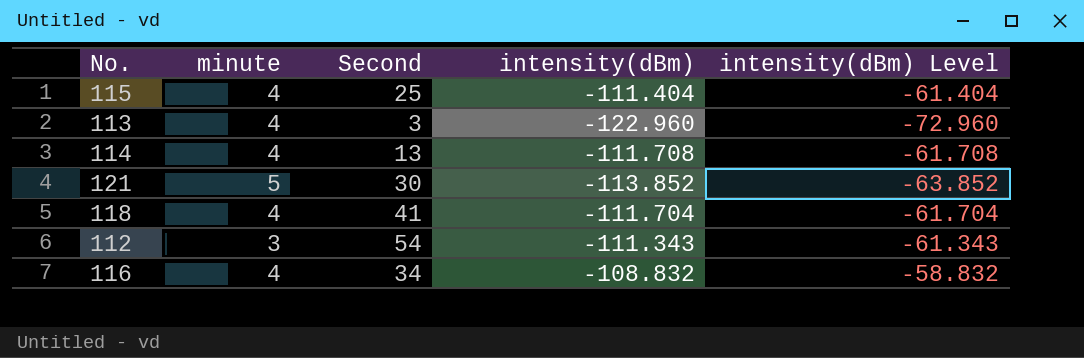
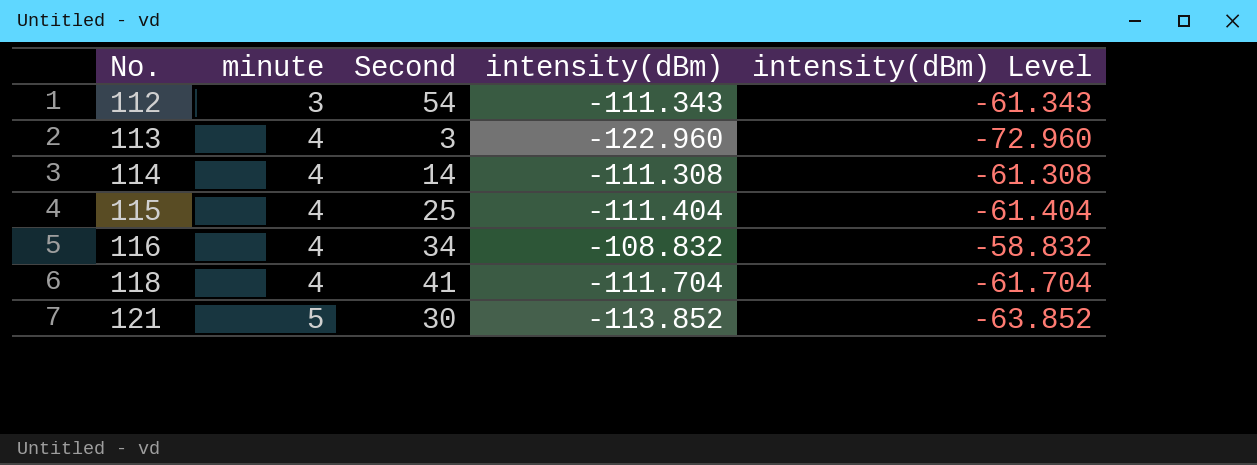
row order: none -> No. ascending
114 | Second: 13 -> 14
114 | intensity(dBm): -111.708 -> -111.308
114 | intensity(dBm) Level: -61.708 -> -61.308

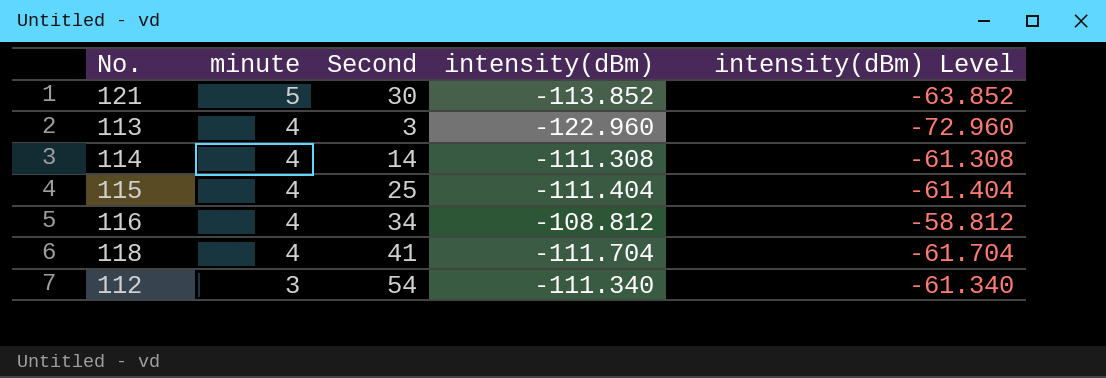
row order: No. ascending -> minute descending
116 | intensity(dBm): -108.832 -> -108.812
116 | intensity(dBm) Level: -58.832 -> -58.812
112 | intensity(dBm): -111.343 -> -111.340
112 | intensity(dBm) Level: -61.343 -> -61.340

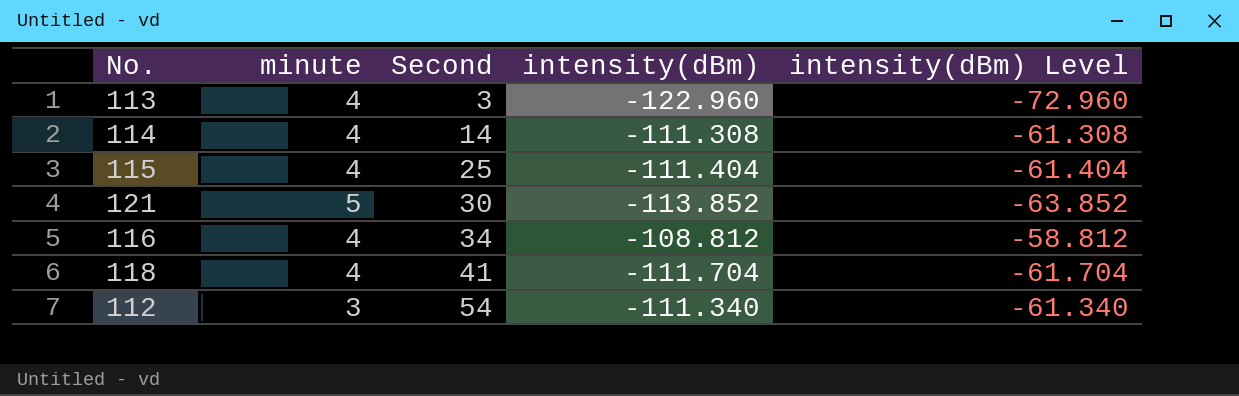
row order: minute descending -> Second ascending

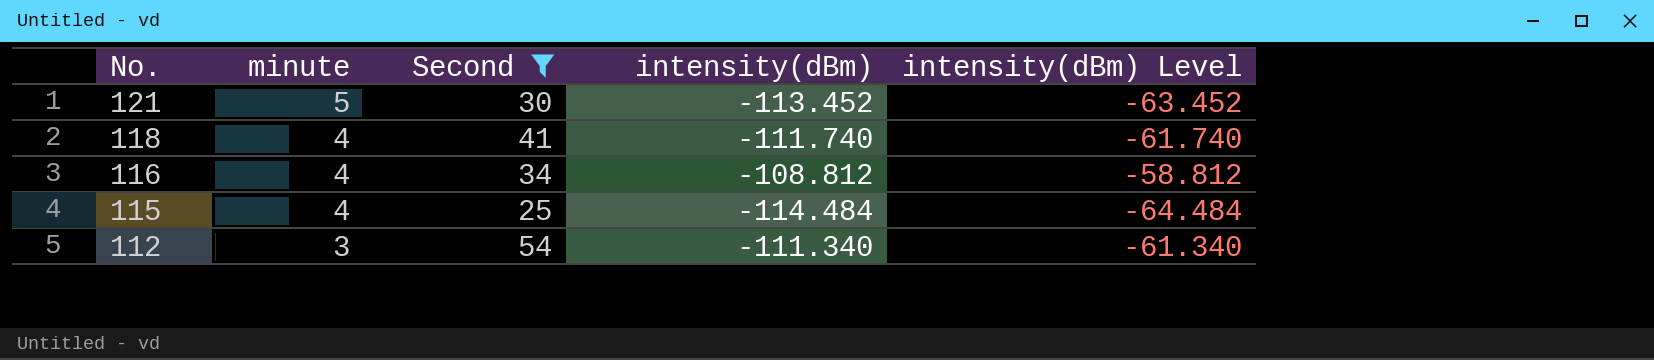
filter: none -> Second >= 25
row order: Second ascending -> No. descending
121 | intensity(dBm): -113.852 -> -113.452
121 | intensity(dBm) Level: -63.852 -> -63.452
118 | intensity(dBm): -111.704 -> -111.740
118 | intensity(dBm) Level: -61.704 -> -61.740
115 | intensity(dBm): -111.404 -> -114.484
115 | intensity(dBm) Level: -61.404 -> -64.484

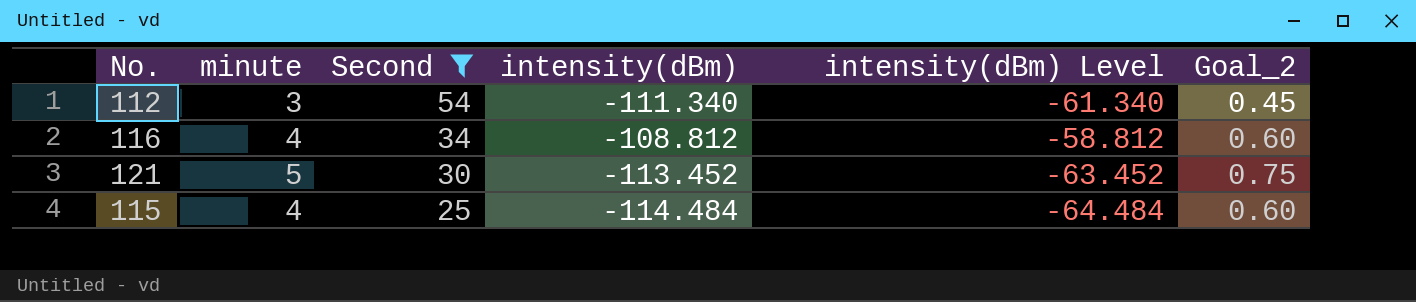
row order: No. descending -> Second descending
column Goal_2 | formula: none -> [minute] * 0.15
row 118: 4 | 41 | -111.740 | -61.740 -> none

